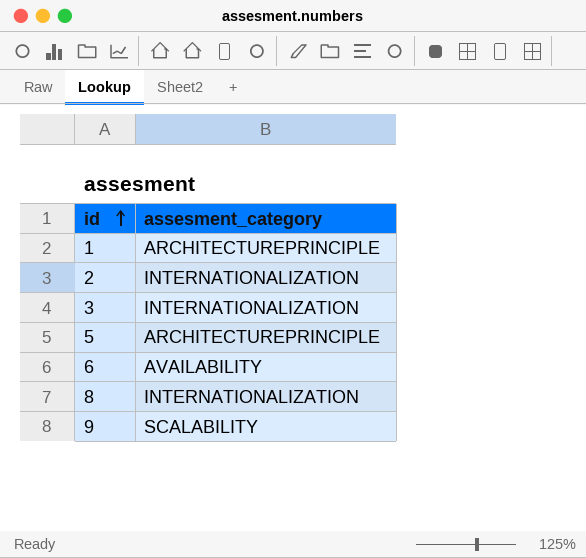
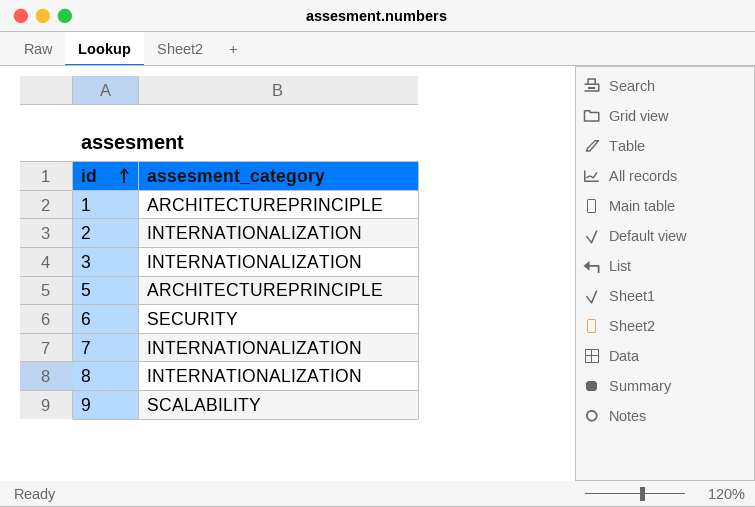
6 | assesment_category: AVAILABILITY -> SECURITY
row 7: none -> INTERNATIONALIZATION

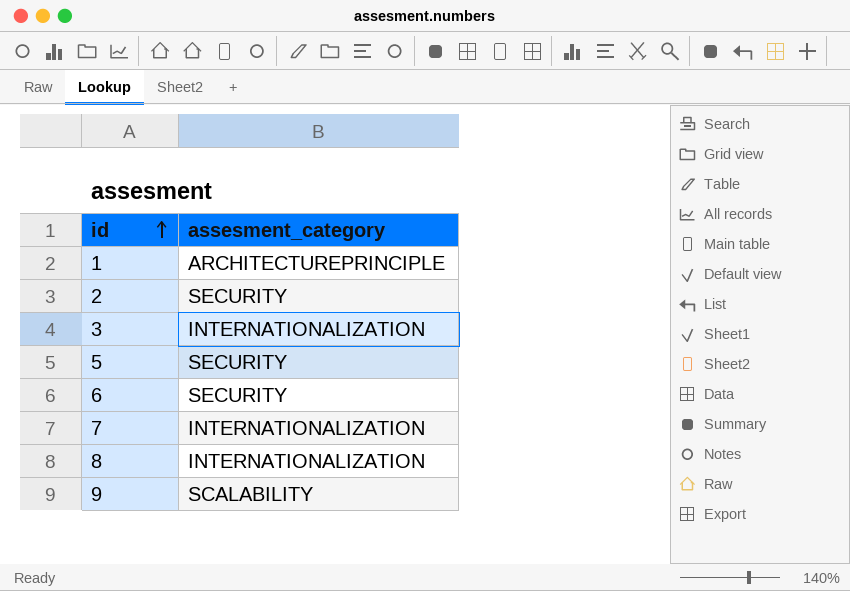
2 | assesment_category: INTERNATIONALIZATION -> SECURITY
5 | assesment_category: ARCHITECTUREPRINCIPLE -> SECURITY

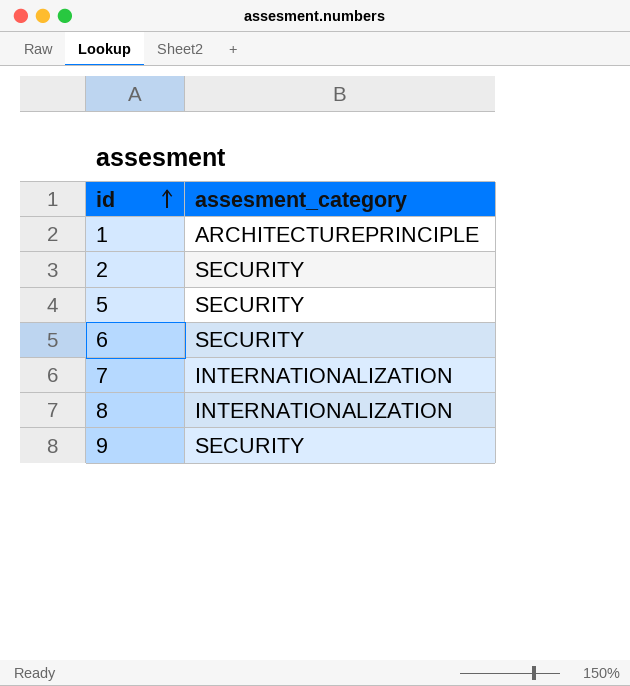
row 3: INTERNATIONALIZATION -> none
9 | assesment_category: SCALABILITY -> SECURITY

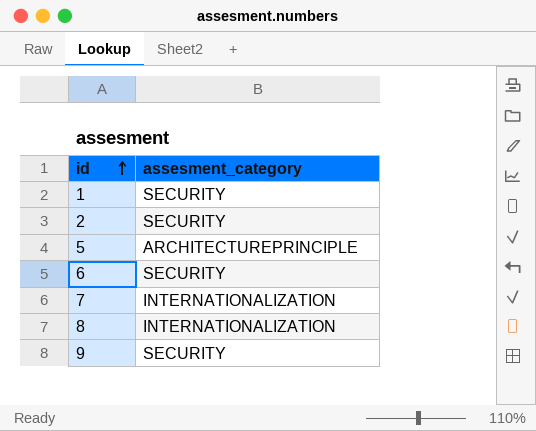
1 | assesment_category: ARCHITECTUREPRINCIPLE -> SECURITY
5 | assesment_category: SECURITY -> ARCHITECTUREPRINCIPLE

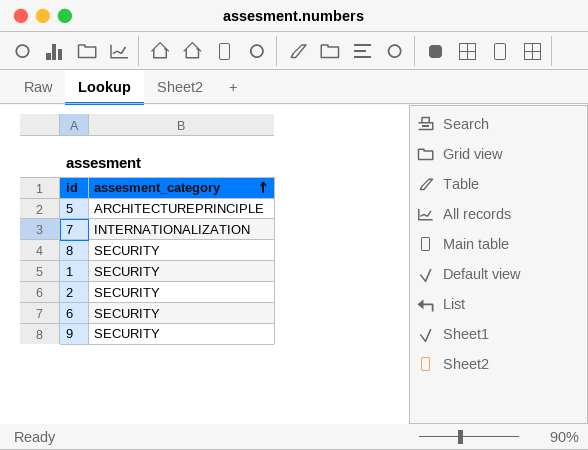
row order: id ascending -> assesment_category ascending
8 | assesment_category: INTERNATIONALIZATION -> SECURITY

